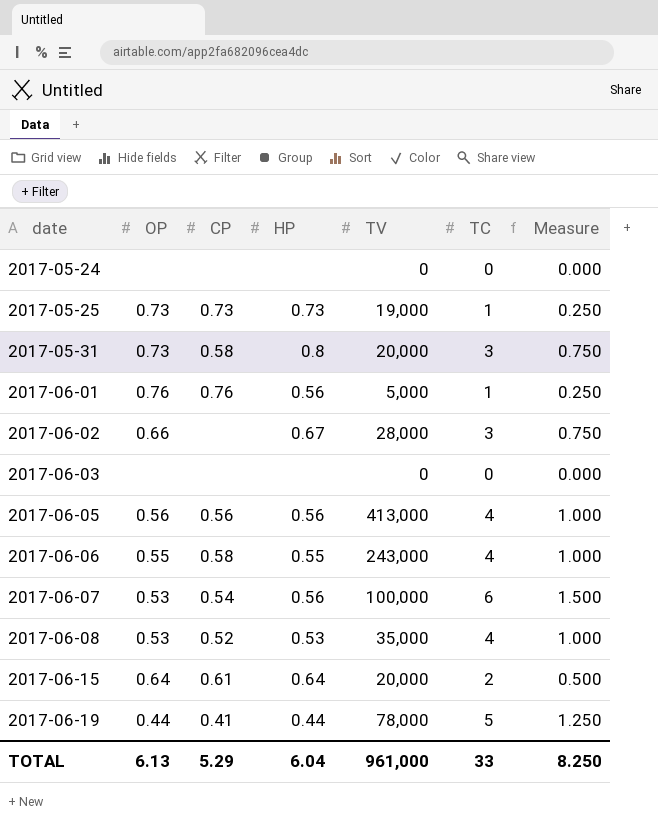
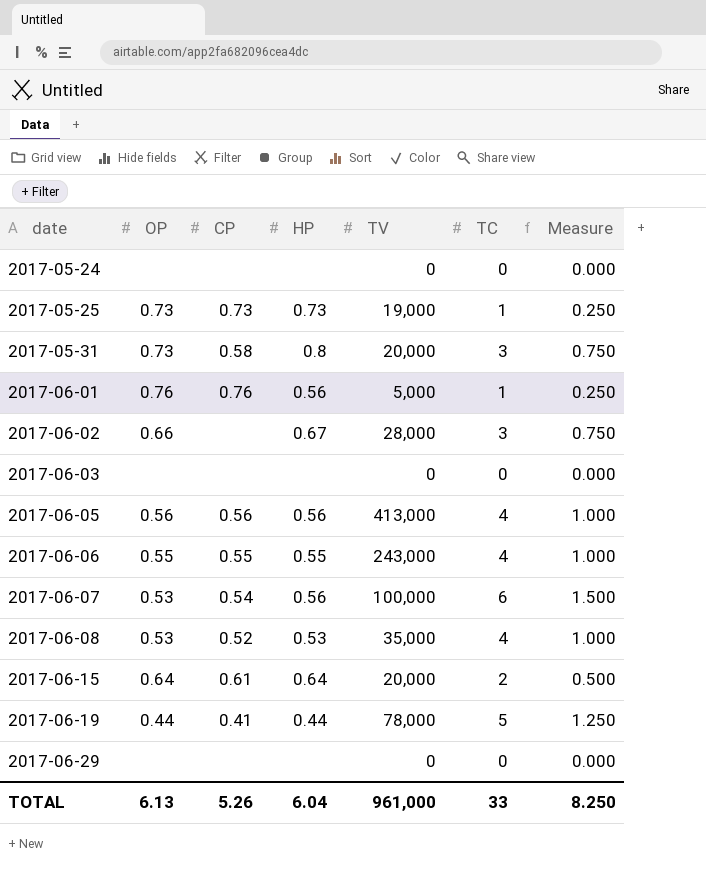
2017-06-06 | CP: 0.58 -> 0.55
row 2017-06-29: none -> none | none | none | 0 | 0 | 0.000
TOTAL | CP: 5.29 -> 5.26

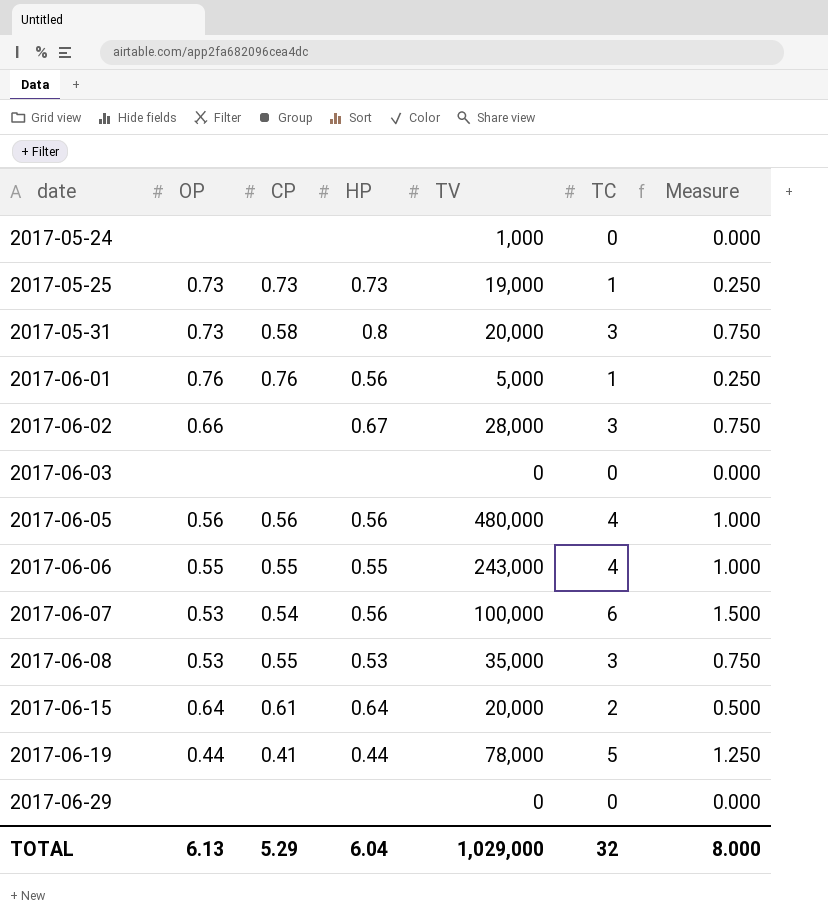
2017-05-24 | TV: 0 -> 1,000
2017-06-05 | TV: 413,000 -> 480,000
2017-06-08 | CP: 0.52 -> 0.55
2017-06-08 | TC: 4 -> 3
2017-06-08 | Measure: 1.000 -> 0.750
TOTAL | CP: 5.26 -> 5.29
TOTAL | TV: 961,000 -> 1,029,000
TOTAL | TC: 33 -> 32
TOTAL | Measure: 8.250 -> 8.000

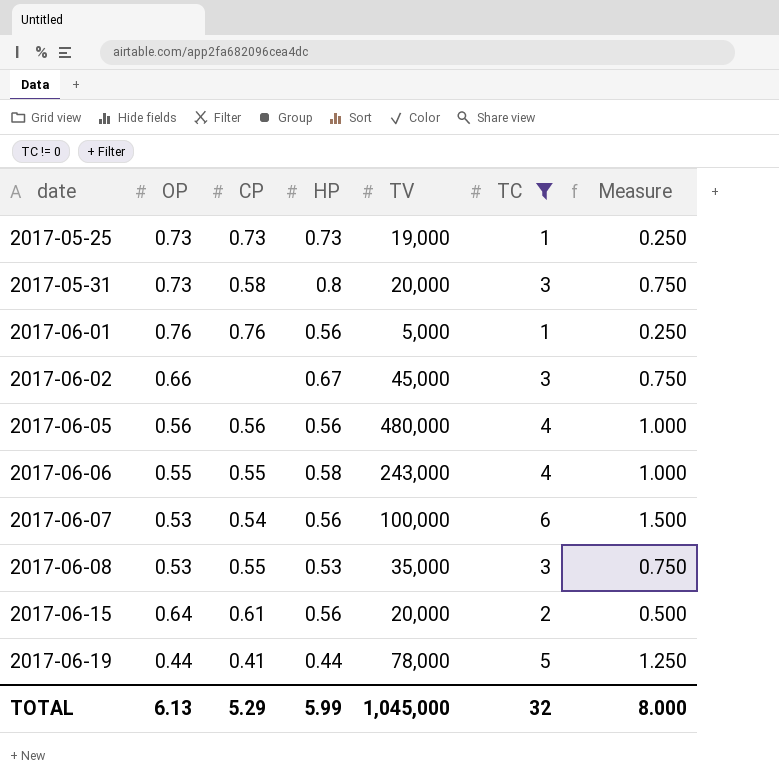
filter: none -> TC != 0
2017-06-02 | TV: 28,000 -> 45,000
2017-06-06 | HP: 0.55 -> 0.58
2017-06-15 | HP: 0.64 -> 0.56
TOTAL | HP: 6.04 -> 5.99
TOTAL | TV: 1,029,000 -> 1,045,000

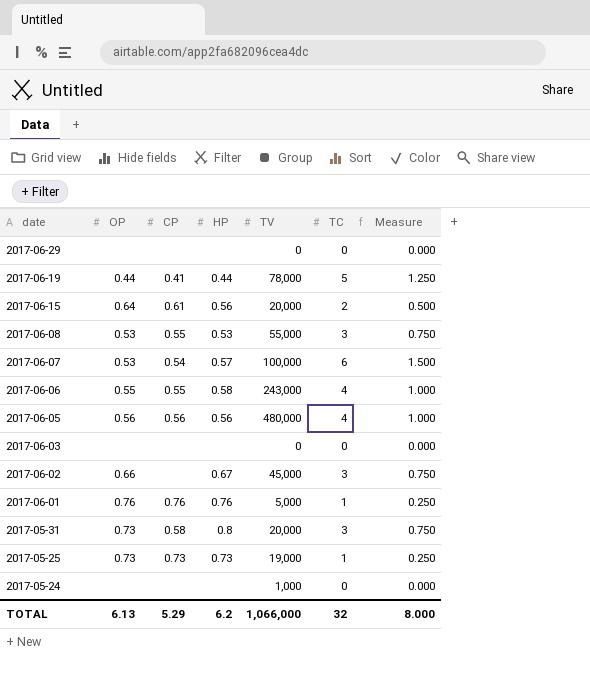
filter: TC != 0 -> none
row order: date ascending -> date descending
2017-06-08 | TV: 35,000 -> 55,000
2017-06-07 | HP: 0.56 -> 0.57
2017-06-01 | HP: 0.56 -> 0.76
TOTAL | HP: 5.99 -> 6.2
TOTAL | TV: 1,045,000 -> 1,066,000

